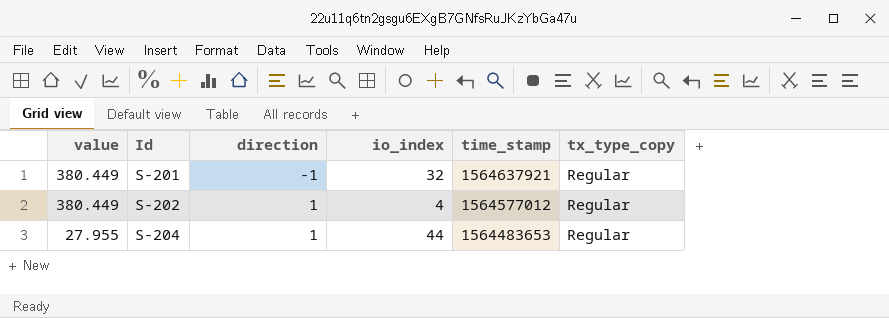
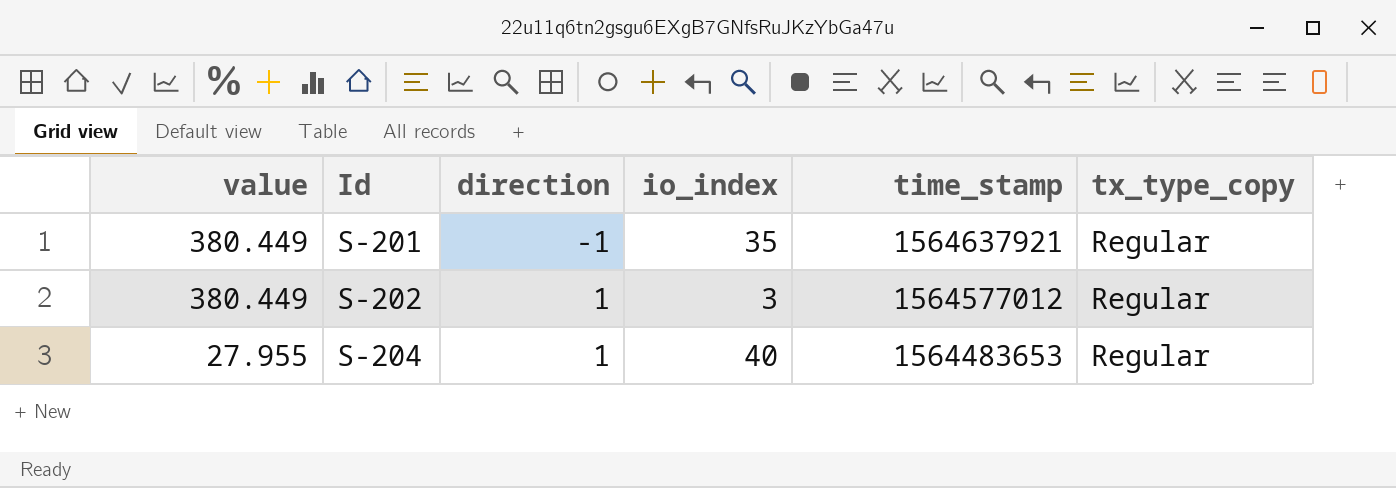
S-201 | io_index: 32 -> 35
S-202 | io_index: 4 -> 3
S-204 | io_index: 44 -> 40

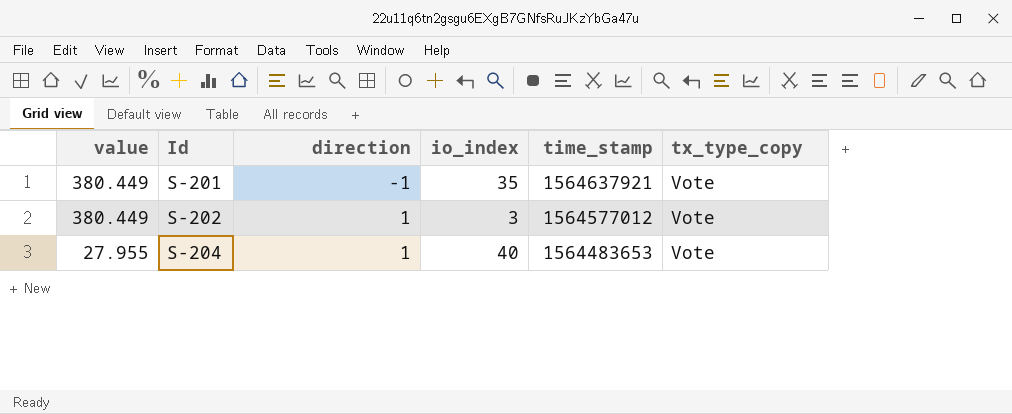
S-201 | tx_type_copy: Regular -> Vote
S-202 | tx_type_copy: Regular -> Vote
S-204 | tx_type_copy: Regular -> Vote

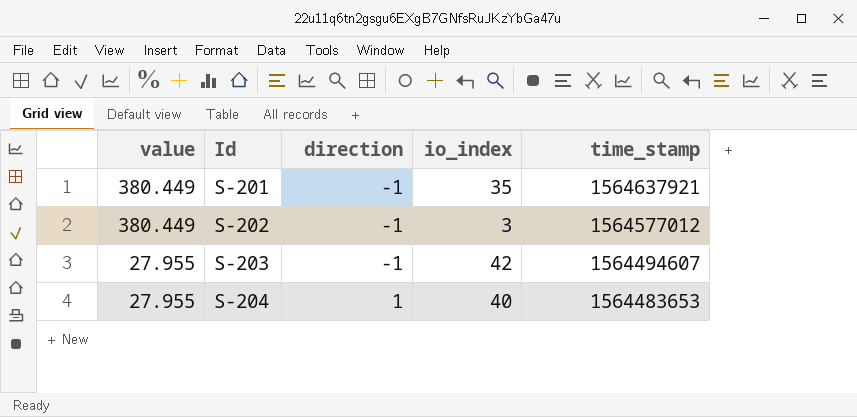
column tx_type_copy | position: 6 -> none
S-202 | direction: 1 -> -1
row S-203: none -> 27.955 | -1 | 42 | 1564494607

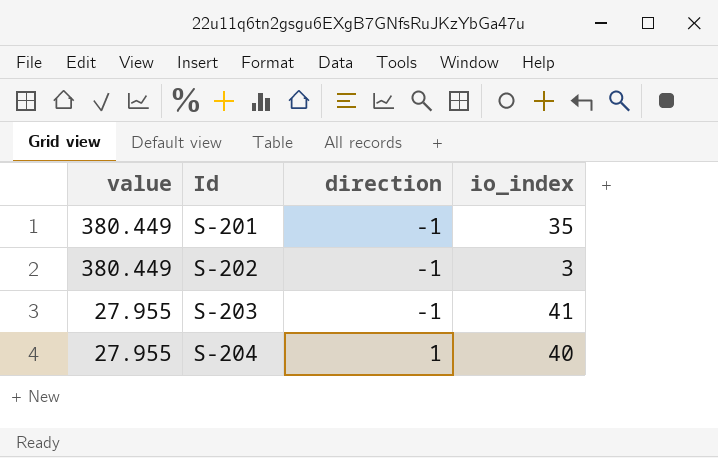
column time_stamp | position: 5 -> none
S-203 | io_index: 42 -> 41

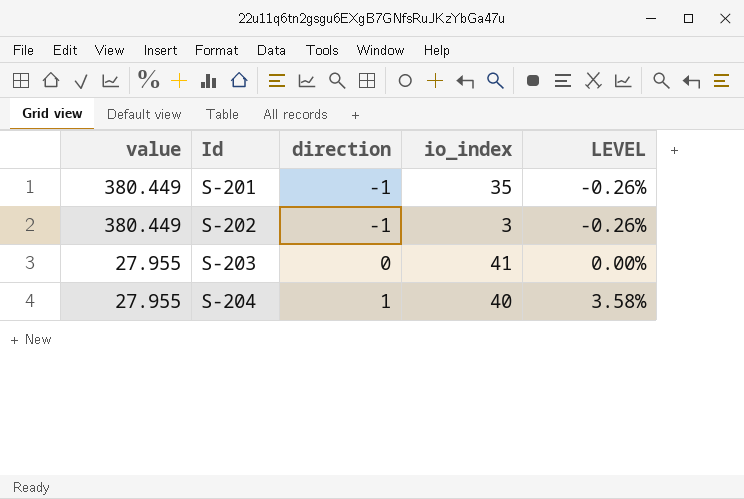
column LEVEL | formula: none -> [direction] / [value]
S-203 | direction: -1 -> 0

